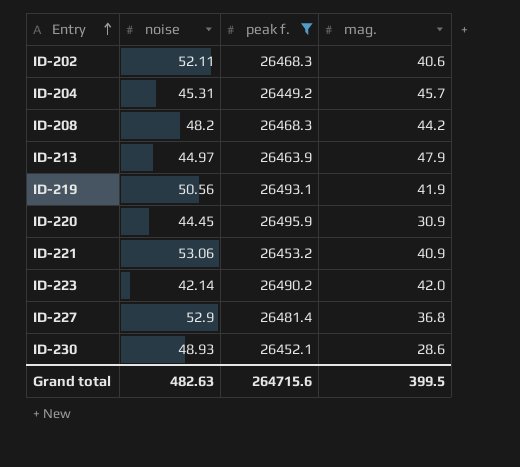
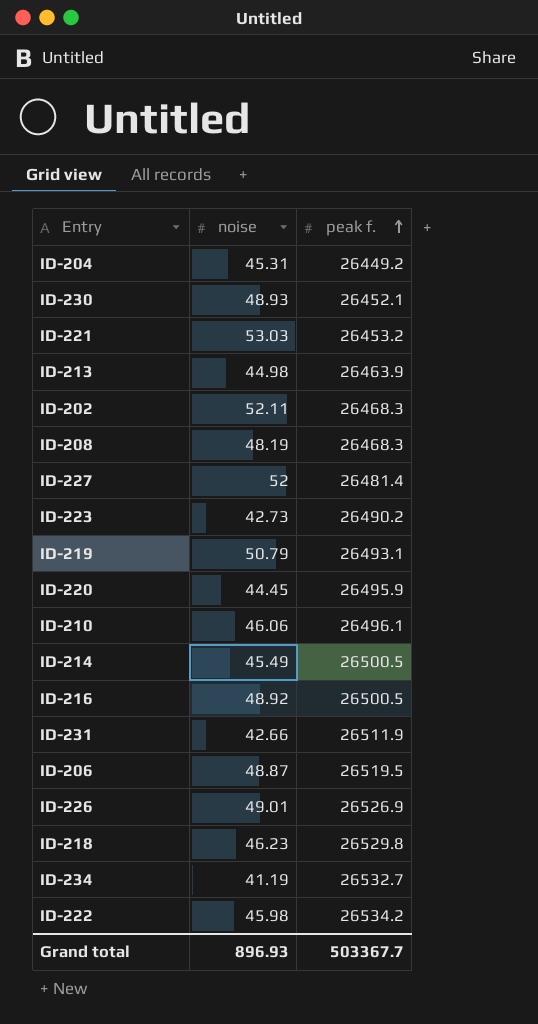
filter: peak f. <= 26495.9 -> none
row order: Entry ascending -> peak f. ascending
column mag. | position: 4 -> none
ID-221 | noise: 53.06 -> 53.03
ID-213 | noise: 44.97 -> 44.98
ID-208 | noise: 48.2 -> 48.19
ID-227 | noise: 52.9 -> 52
ID-223 | noise: 42.14 -> 42.73
ID-219 | noise: 50.56 -> 50.79
Grand total | noise: 482.63 -> 896.93
Grand total | peak f.: 264715.6 -> 503367.7

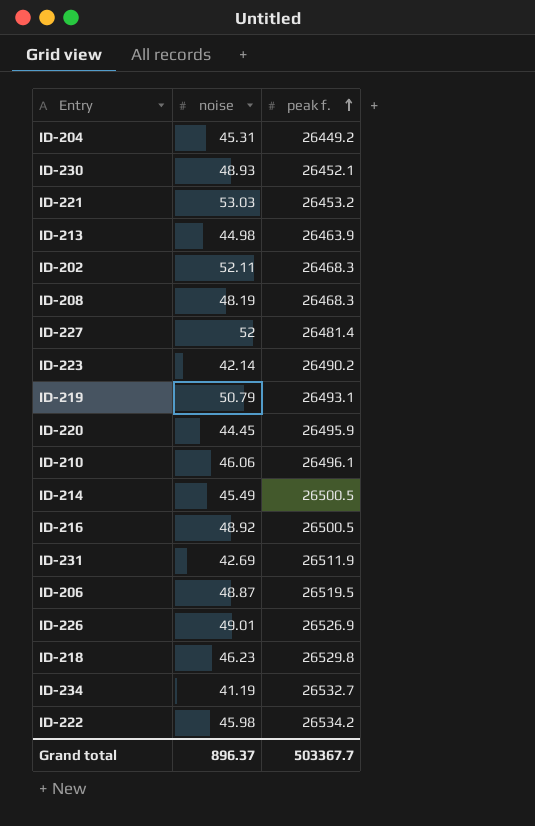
ID-223 | noise: 42.73 -> 42.14
ID-231 | noise: 42.66 -> 42.69
Grand total | noise: 896.93 -> 896.37

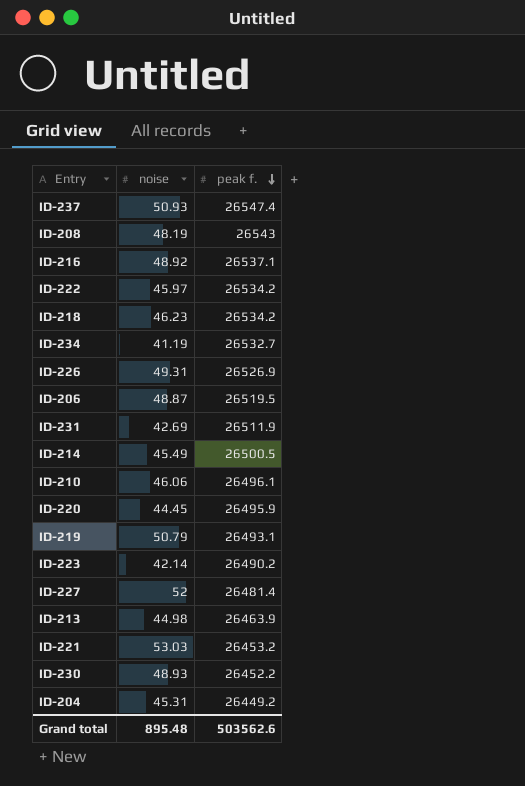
row order: peak f. ascending -> peak f. descending
row ID-202: 52.11 | 26468.3 -> none
row ID-237: none -> 50.93 | 26547.4
ID-208 | peak f.: 26468.3 -> 26543
ID-216 | peak f.: 26500.5 -> 26537.1
ID-222 | noise: 45.98 -> 45.97
ID-218 | peak f.: 26529.8 -> 26534.2
ID-226 | noise: 49.01 -> 49.31
ID-230 | peak f.: 26452.1 -> 26452.2
Grand total | noise: 896.37 -> 895.48
Grand total | peak f.: 503367.7 -> 503562.6

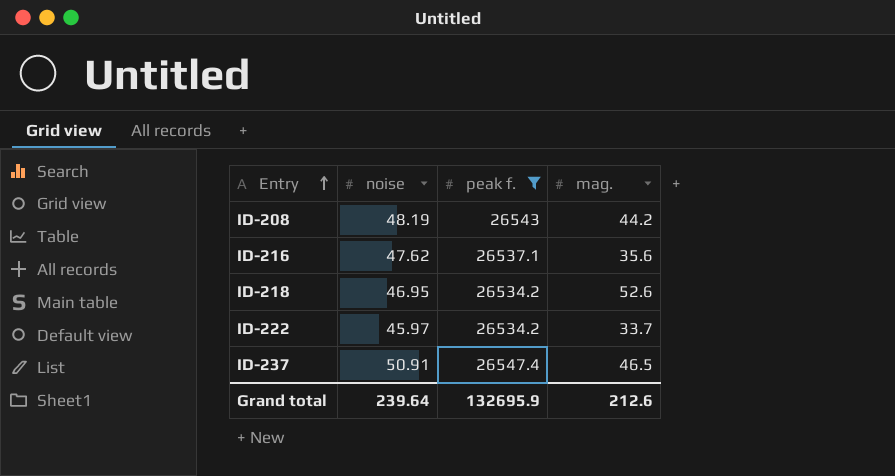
filter: none -> peak f. >= 26534.2
row order: peak f. descending -> Entry ascending
column mag. | position: none -> 4
ID-216 | noise: 48.92 -> 47.62
ID-218 | noise: 46.23 -> 46.95
ID-237 | noise: 50.93 -> 50.91
Grand total | noise: 895.48 -> 239.64
Grand total | peak f.: 503562.6 -> 132695.9

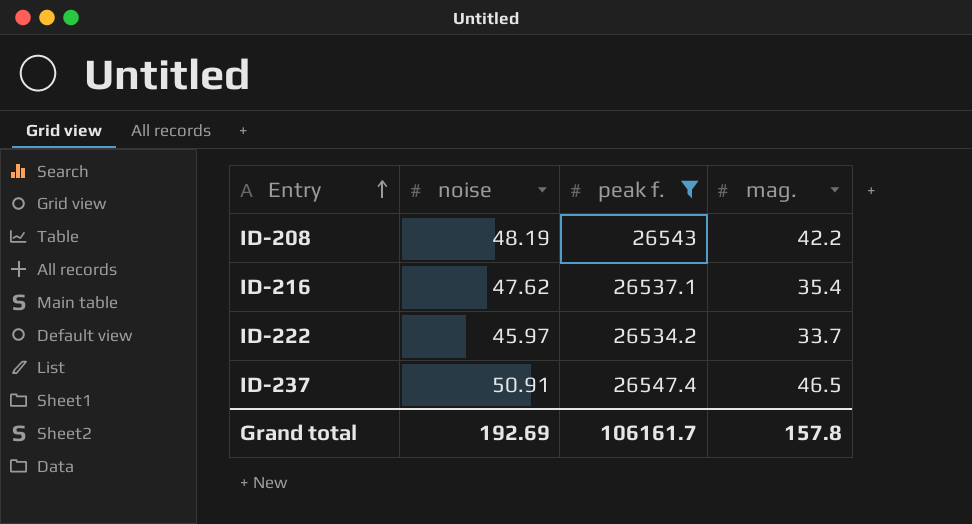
row ID-218: 46.95 | 26534.2 | 52.6 -> none
ID-208 | mag.: 44.2 -> 42.2
ID-216 | mag.: 35.6 -> 35.4
Grand total | noise: 239.64 -> 192.69
Grand total | peak f.: 132695.9 -> 106161.7
Grand total | mag.: 212.6 -> 157.8

